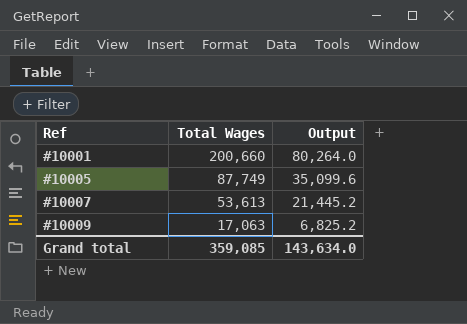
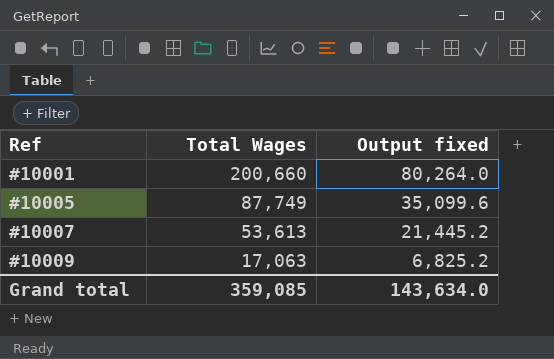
column name: Output -> Output fixed

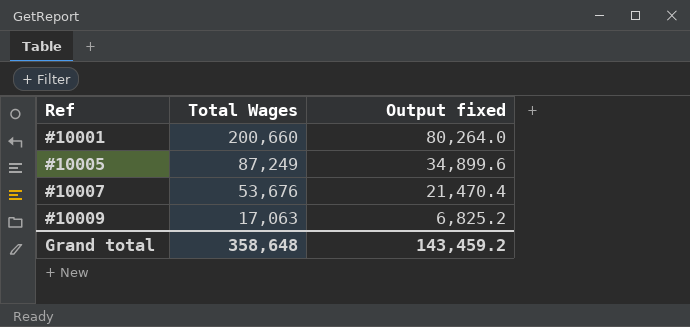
#10005 | Total Wages: 87,749 -> 87,249
#10005 | Output fixed: 35,099.6 -> 34,899.6
#10007 | Total Wages: 53,613 -> 53,676
#10007 | Output fixed: 21,445.2 -> 21,470.4
Grand total | Total Wages: 359,085 -> 358,648
Grand total | Output fixed: 143,634.0 -> 143,459.2

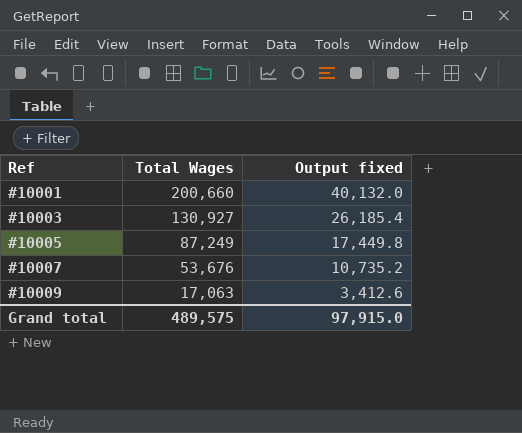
column Output fixed | formula: [Total Wages] * 0.4 -> [Total Wages] * 0.2
row #10003: none -> 130,927 | 26,185.4
Grand total | Total Wages: 358,648 -> 489,575
Grand total | Output fixed: 143,459.2 -> 97,915.0

